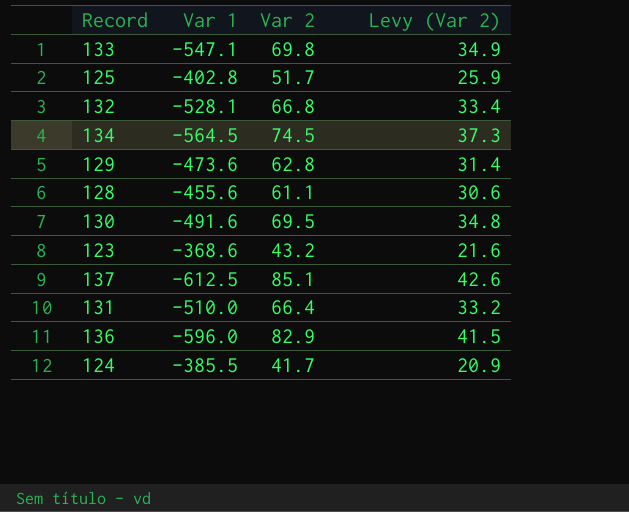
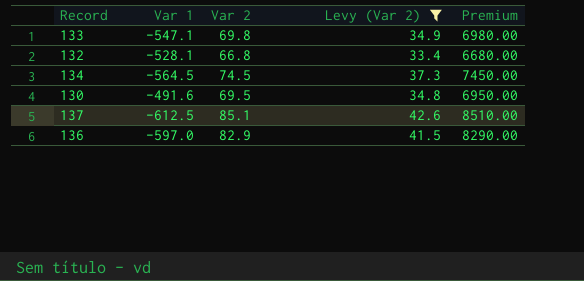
filter: none -> Levy (Var 2) >= 33.4
column Premium | formula: none -> [Var 2] * 100
136 | Var 1: -596.0 -> -597.0

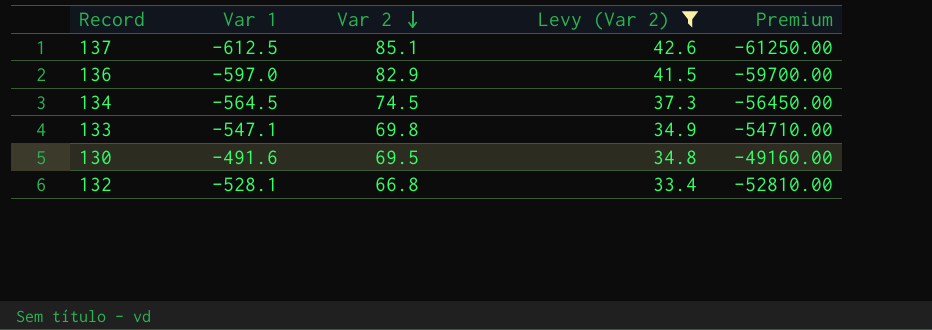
row order: none -> Var 2 descending
column Premium | formula: [Var 2] * 100 -> [Var 1] * 100

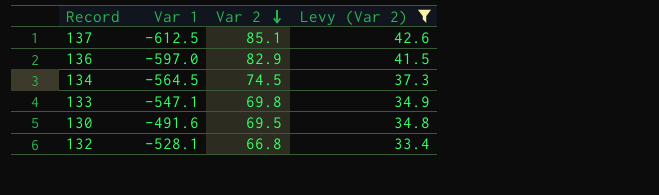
column Premium | formula: [Var 1] * 100 -> none

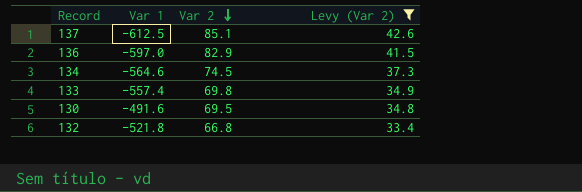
134 | Var 1: -564.5 -> -564.6
133 | Var 1: -547.1 -> -557.4
132 | Var 1: -528.1 -> -521.8

